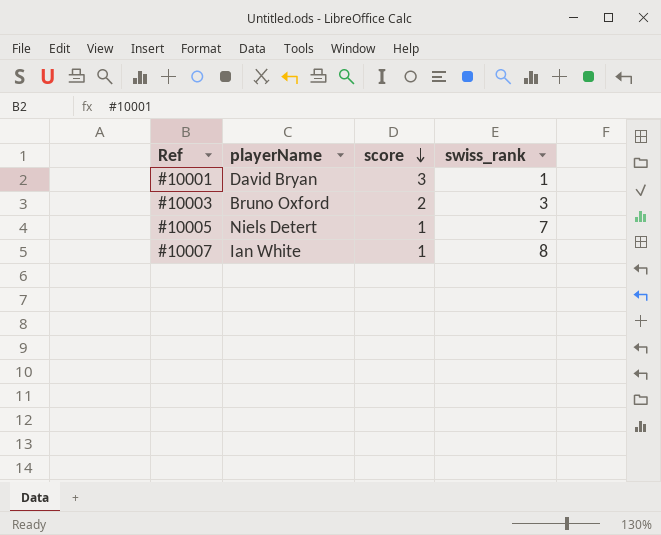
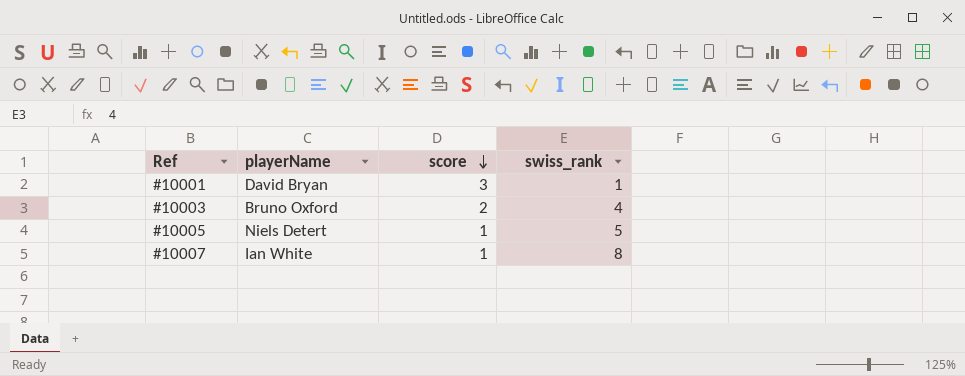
#10003 | swiss_rank: 3 -> 4
#10005 | swiss_rank: 7 -> 5

